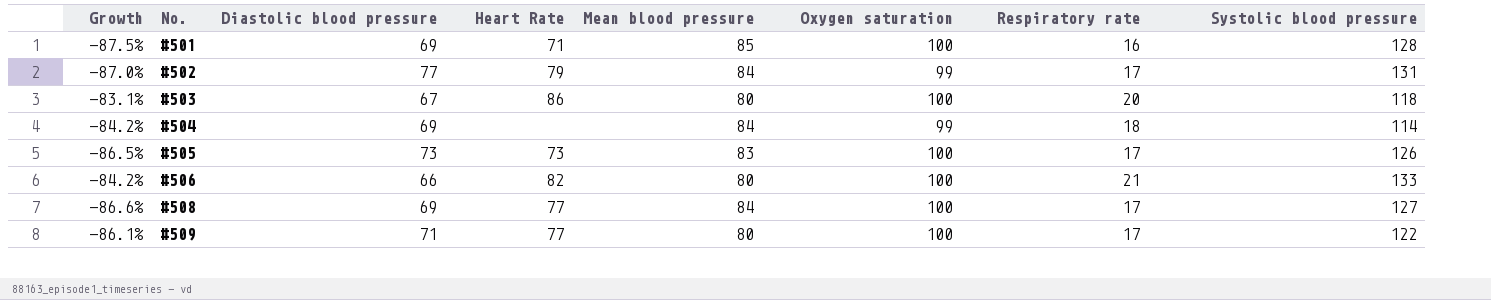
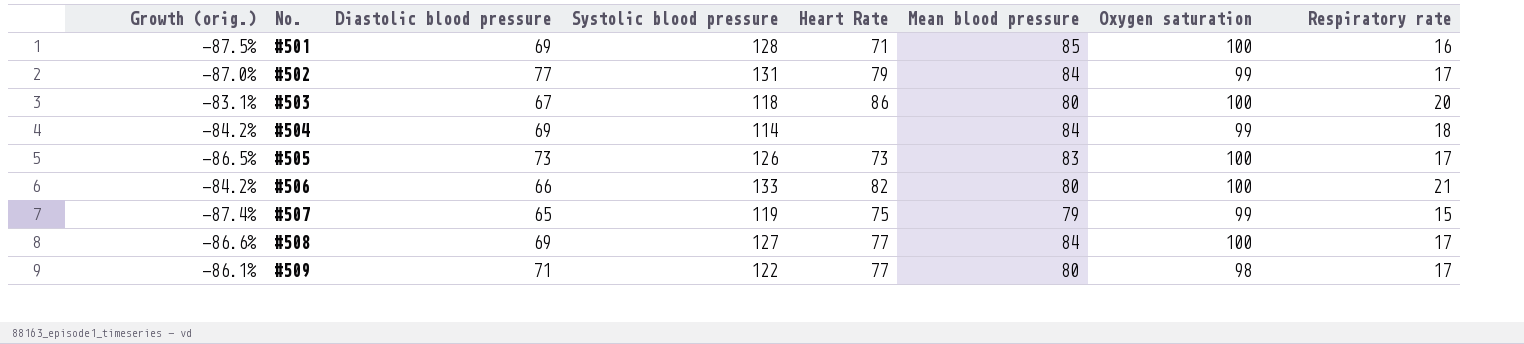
column name: Growth -> Growth (orig.)
column Systolic blood pressure | position: 8 -> 4
row #507: none -> -87.4% | 65 | 119 | 75 | 79 | 99 | 15
#509 | Oxygen saturation: 100 -> 98

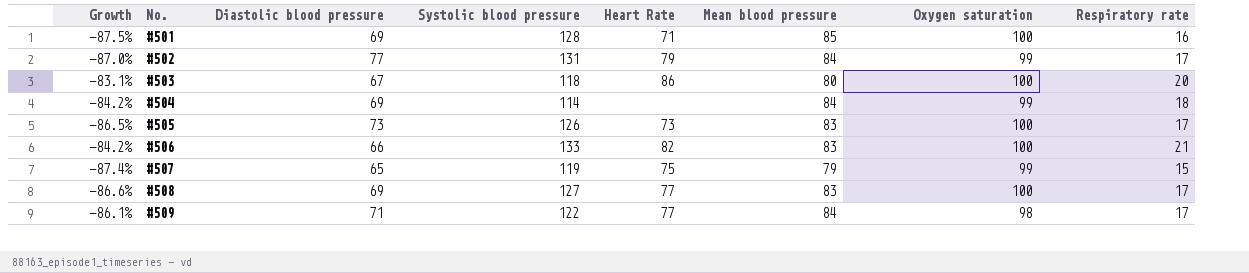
column name: Growth (orig.) -> Growth
#506 | Mean blood pressure: 80 -> 83
#508 | Mean blood pressure: 84 -> 83
#509 | Mean blood pressure: 80 -> 84

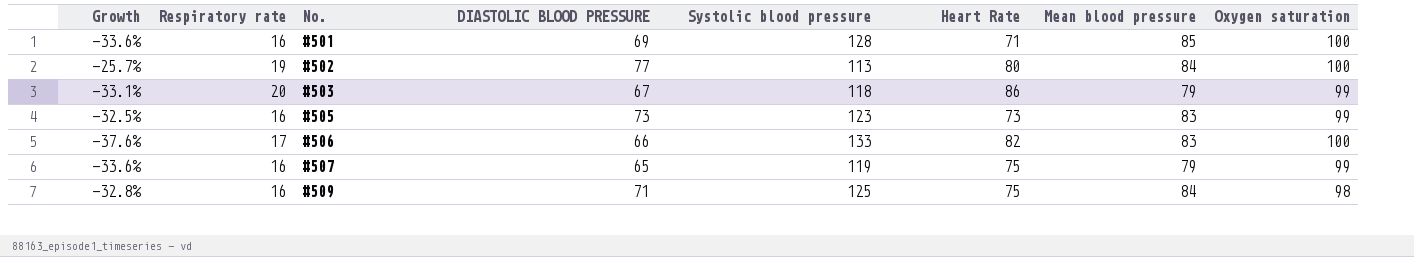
column Growth | formula: ([Respiratory rate] - [Systolic blood pressure]) / [Systolic blood pressure] -> ([Mean blood pressure] - [Systolic blood pressure]) / [Systolic blood pressure]
column Respiratory rate | position: 8 -> 2
column name: Diastolic blood pressure -> DIASTOLIC BLOOD PRESSURE
row #504: -84.2% | 69 | 114 | none | 84 | 99 | 18 -> none
row #508: -86.6% | 69 | 127 | 77 | 83 | 100 | 17 -> none
#502 | Respiratory rate: 17 -> 19
#502 | Systolic blood pressure: 131 -> 113
#502 | Heart Rate: 79 -> 80
#502 | Oxygen saturation: 99 -> 100
#503 | Mean blood pressure: 80 -> 79
#503 | Oxygen saturation: 100 -> 99
#505 | Respiratory rate: 17 -> 16
#505 | Systolic blood pressure: 126 -> 123
#505 | Oxygen saturation: 100 -> 99
#506 | Respiratory rate: 21 -> 17
#507 | Respiratory rate: 15 -> 16
#509 | Respiratory rate: 17 -> 16
#509 | Systolic blood pressure: 122 -> 125
#509 | Heart Rate: 77 -> 75

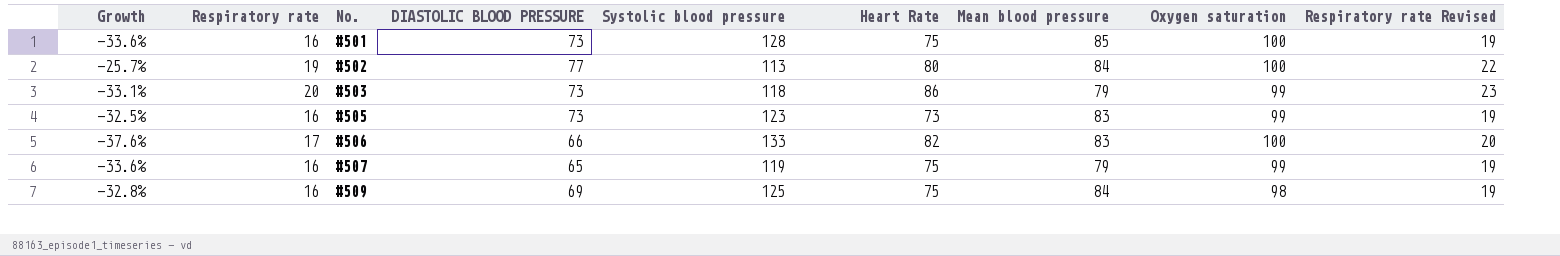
column Respiratory rate Revised | formula: none -> [Respiratory rate] + 3
#501 | DIASTOLIC BLOOD PRESSURE: 69 -> 73
#501 | Heart Rate: 71 -> 75
#503 | DIASTOLIC BLOOD PRESSURE: 67 -> 73
#509 | DIASTOLIC BLOOD PRESSURE: 71 -> 69

